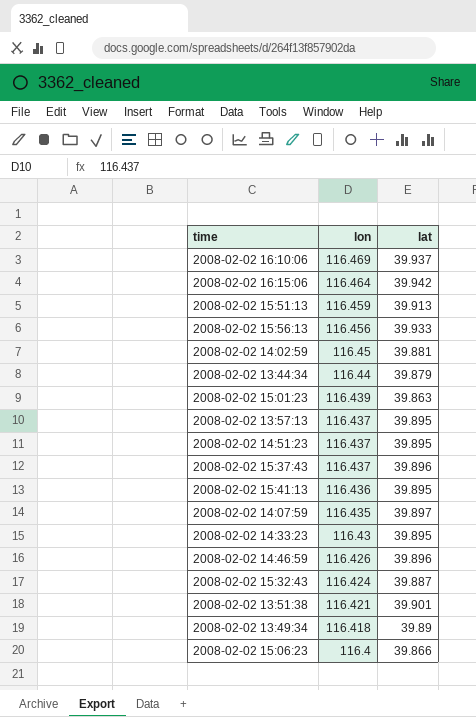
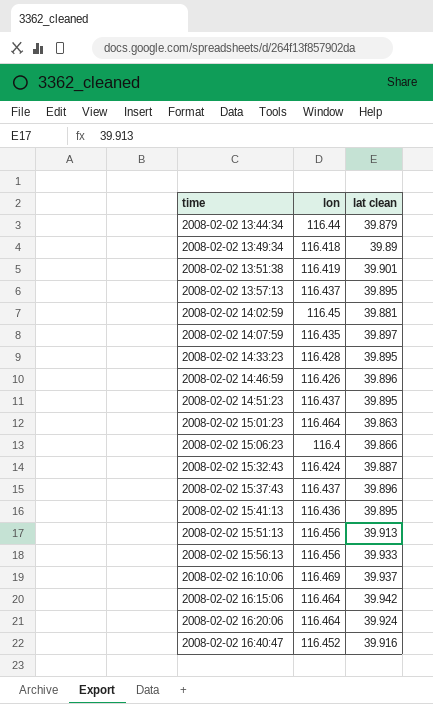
row order: lon descending -> time ascending
column name: lat -> lat clean
2008-02-02 13:51:38 | lon: 116.421 -> 116.419
2008-02-02 14:33:23 | lon: 116.43 -> 116.428
2008-02-02 15:01:23 | lon: 116.439 -> 116.464
2008-02-02 15:51:13 | lon: 116.459 -> 116.456
row 2008-02-02 16:20:06: none -> 116.464 | 39.924
row 2008-02-02 16:40:47: none -> 116.452 | 39.916

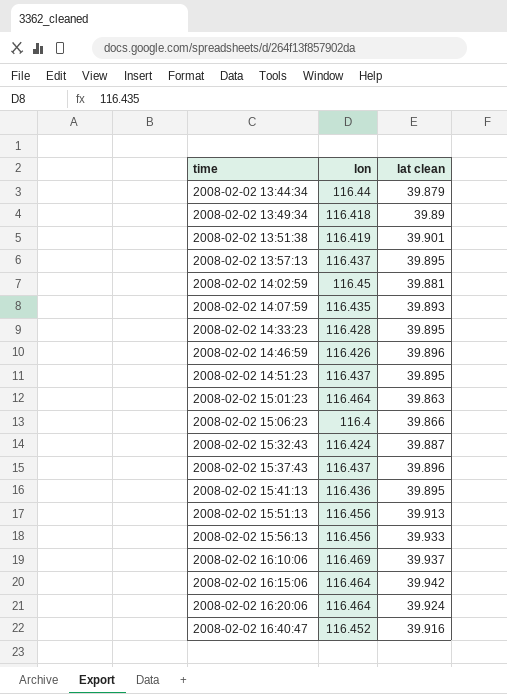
2008-02-02 14:07:59 | lat clean: 39.897 -> 39.893

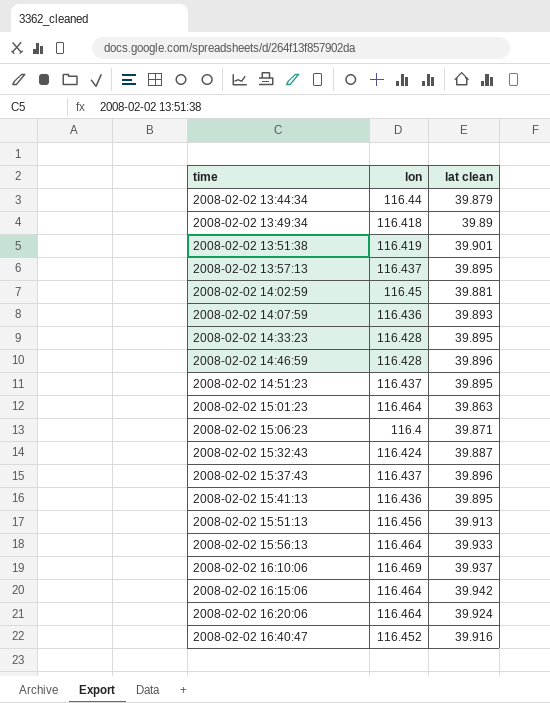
2008-02-02 14:07:59 | lon: 116.435 -> 116.436
2008-02-02 14:46:59 | lon: 116.426 -> 116.428
2008-02-02 15:06:23 | lat clean: 39.866 -> 39.871
2008-02-02 15:56:13 | lon: 116.456 -> 116.464

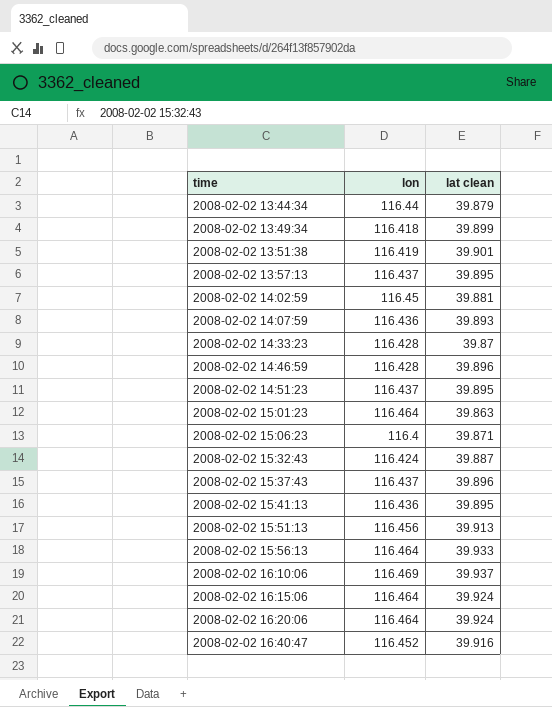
2008-02-02 13:49:34 | lat clean: 39.89 -> 39.899
2008-02-02 14:33:23 | lat clean: 39.895 -> 39.87
2008-02-02 16:15:06 | lat clean: 39.942 -> 39.924

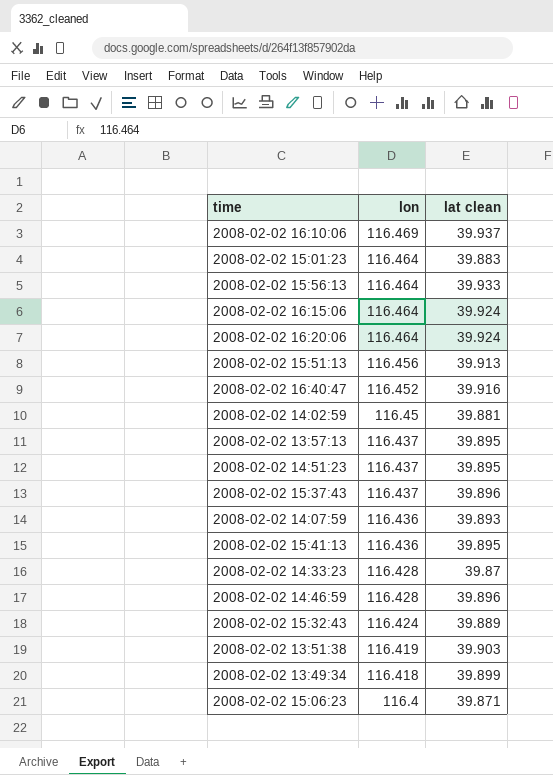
row order: time ascending -> lon descending
row 2008-02-02 13:44:34: 116.44 | 39.879 -> none
2008-02-02 15:01:23 | lat clean: 39.863 -> 39.883
2008-02-02 15:32:43 | lat clean: 39.887 -> 39.889
2008-02-02 13:51:38 | lat clean: 39.901 -> 39.903

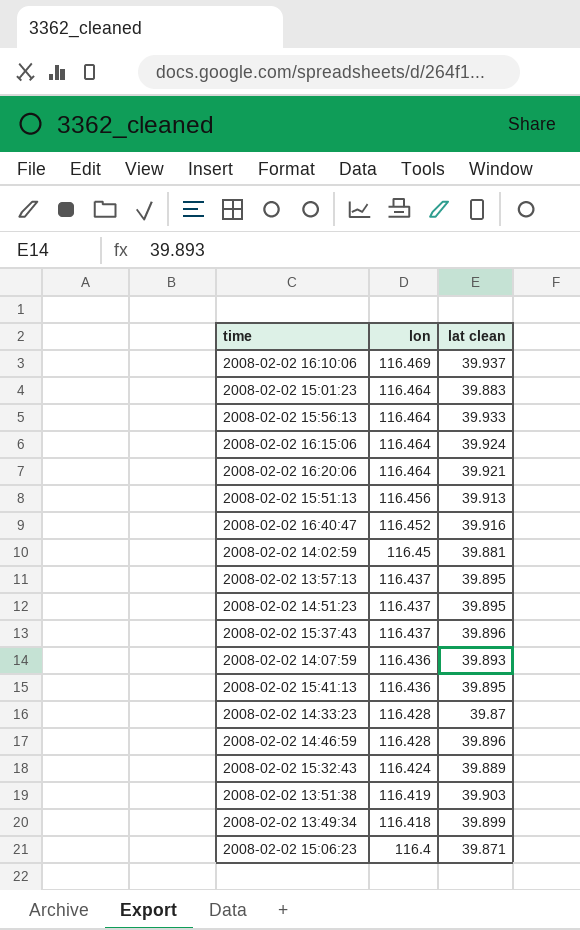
2008-02-02 16:20:06 | lat clean: 39.924 -> 39.921

